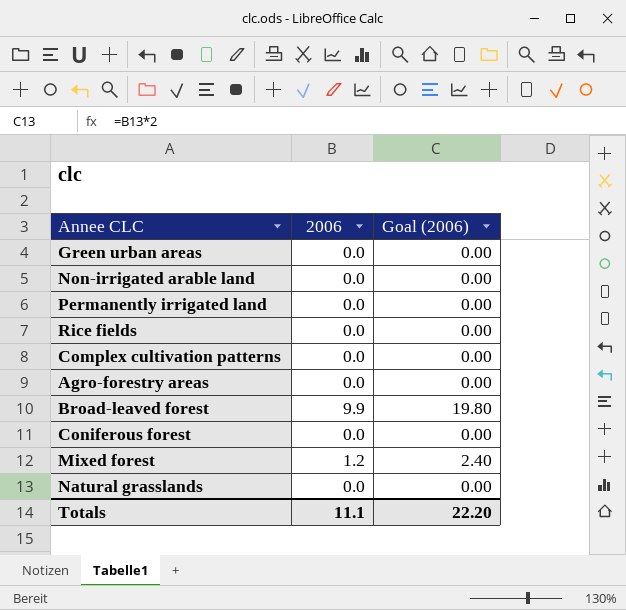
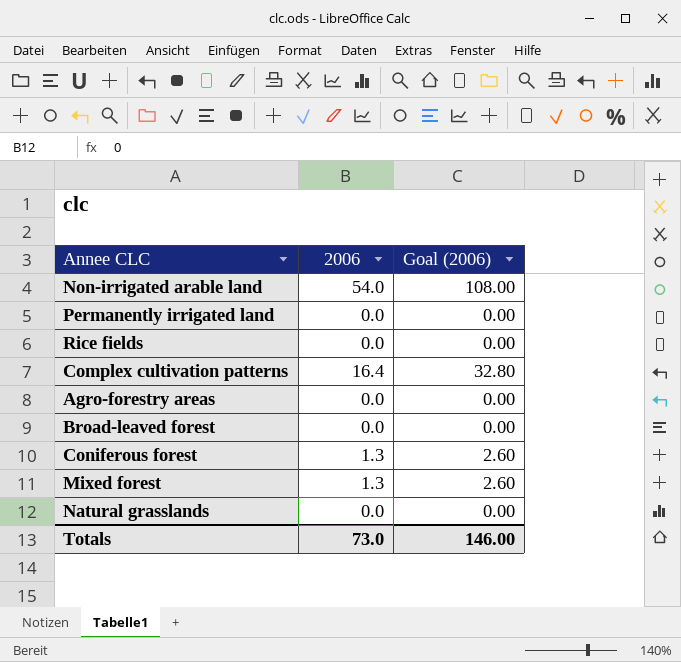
row Green urban areas: 0.0 | 0.00 -> none
Non-irrigated arable land | 2006: 0.0 -> 54.0
Non-irrigated arable land | Goal (2006): 0.00 -> 108.00
Complex cultivation patterns | 2006: 0.0 -> 16.4
Complex cultivation patterns | Goal (2006): 0.00 -> 32.80
Broad-leaved forest | 2006: 9.9 -> 0.0
Broad-leaved forest | Goal (2006): 19.80 -> 0.00
Coniferous forest | 2006: 0.0 -> 1.3
Coniferous forest | Goal (2006): 0.00 -> 2.60
Mixed forest | 2006: 1.2 -> 1.3
Mixed forest | Goal (2006): 2.40 -> 2.60
Totals | 2006: 11.1 -> 73.0
Totals | Goal (2006): 22.20 -> 146.00

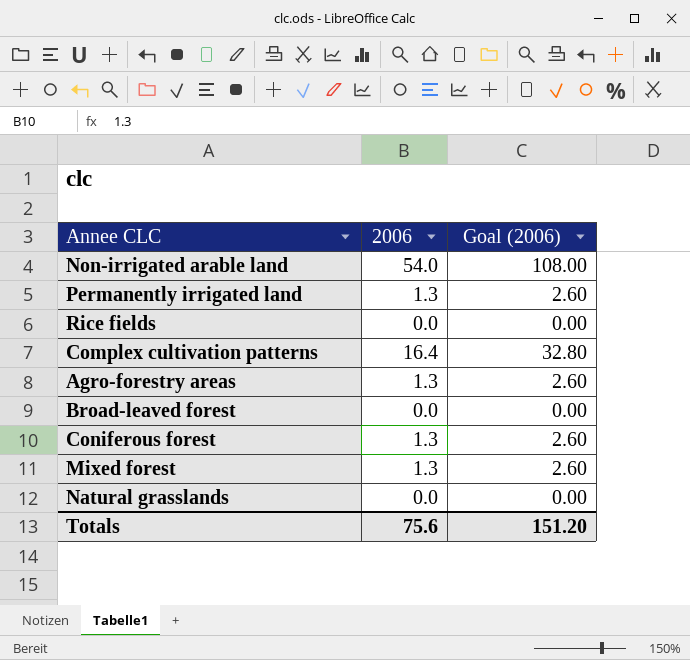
Permanently irrigated land | 2006: 0.0 -> 1.3
Permanently irrigated land | Goal (2006): 0.00 -> 2.60
Agro-forestry areas | 2006: 0.0 -> 1.3
Agro-forestry areas | Goal (2006): 0.00 -> 2.60
Totals | 2006: 73.0 -> 75.6
Totals | Goal (2006): 146.00 -> 151.20

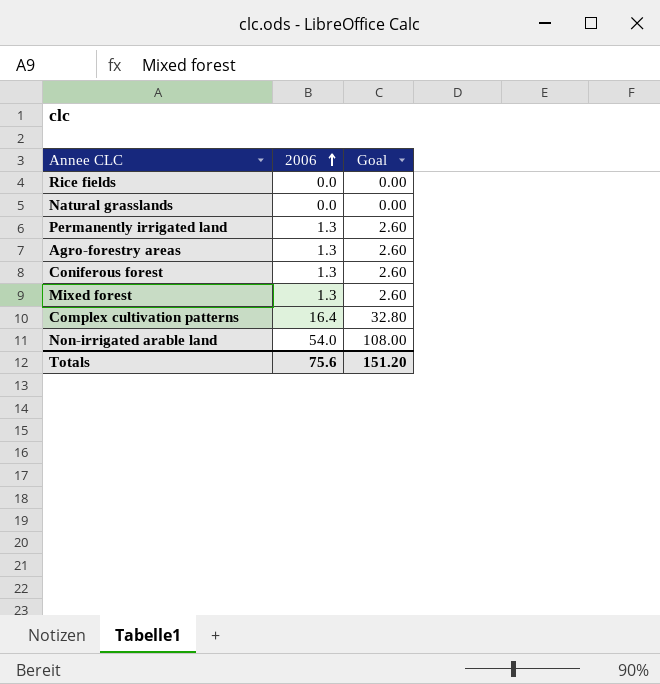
row order: none -> 2006 ascending
column name: Goal (2006) -> Goal
row Broad-leaved forest: 0.0 | 0.00 -> none

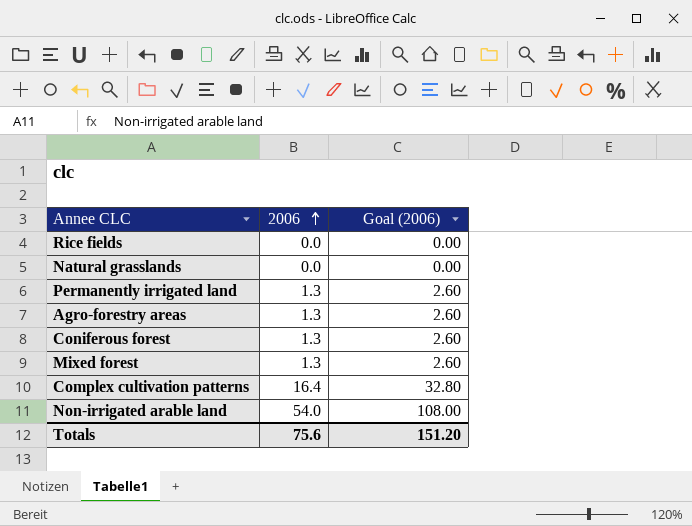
column name: Goal -> Goal (2006)

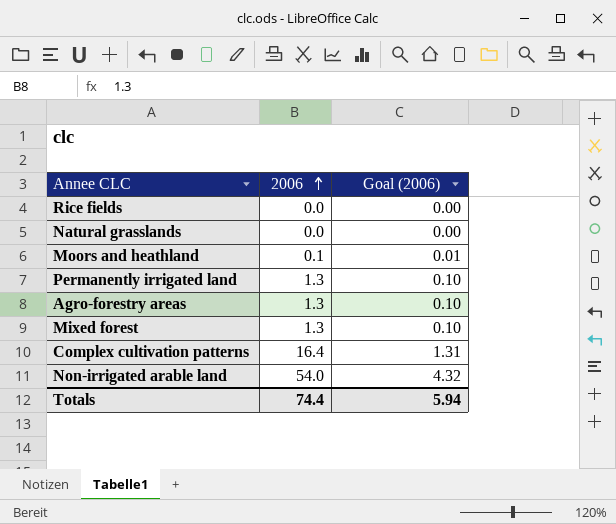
column Goal (2006) | formula: [2006] * 2 -> [2006] * 0.08
row Coniferous forest: 1.3 | 2.60 -> none
row Moors and heathland: none -> 0.1 | 0.01
Totals | 2006: 75.6 -> 74.4
Totals | Goal (2006): 151.20 -> 5.94

